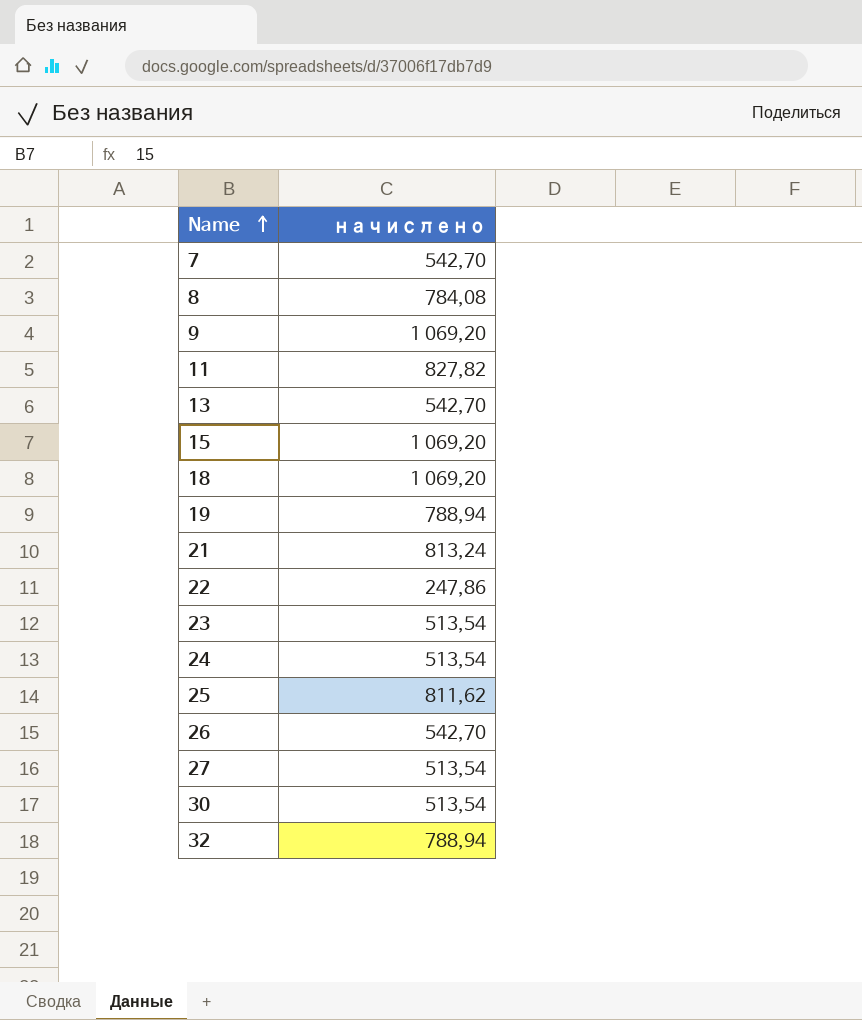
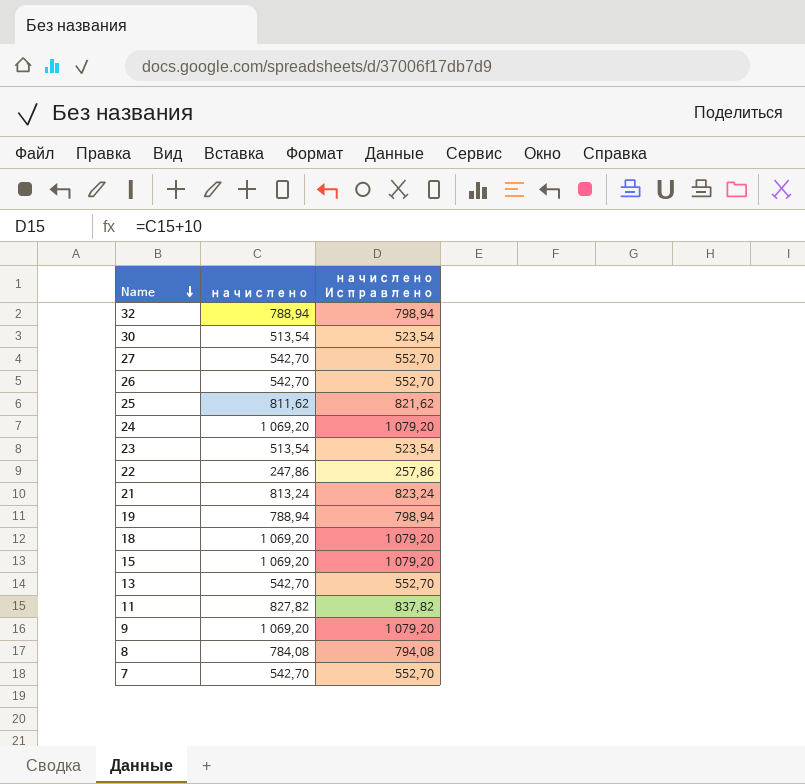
row order: Name ascending -> Name descending
column начислено Исправлено | formula: none -> [начислено] + 10
27 | начислено: 513,54 -> 542,70
24 | начислено: 513,54 -> 1 069,20

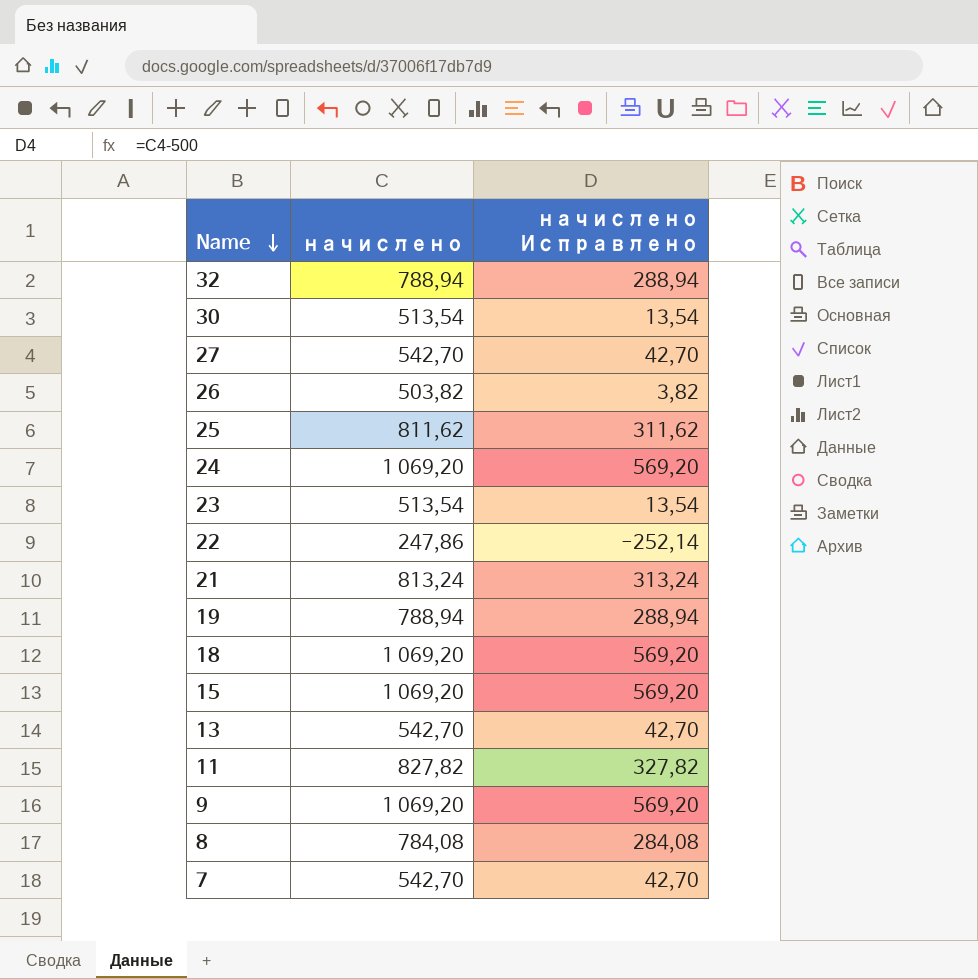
column начислено Исправлено | formula: [начислено] + 10 -> [начислено] - 500
26 | начислено: 542,70 -> 503,82

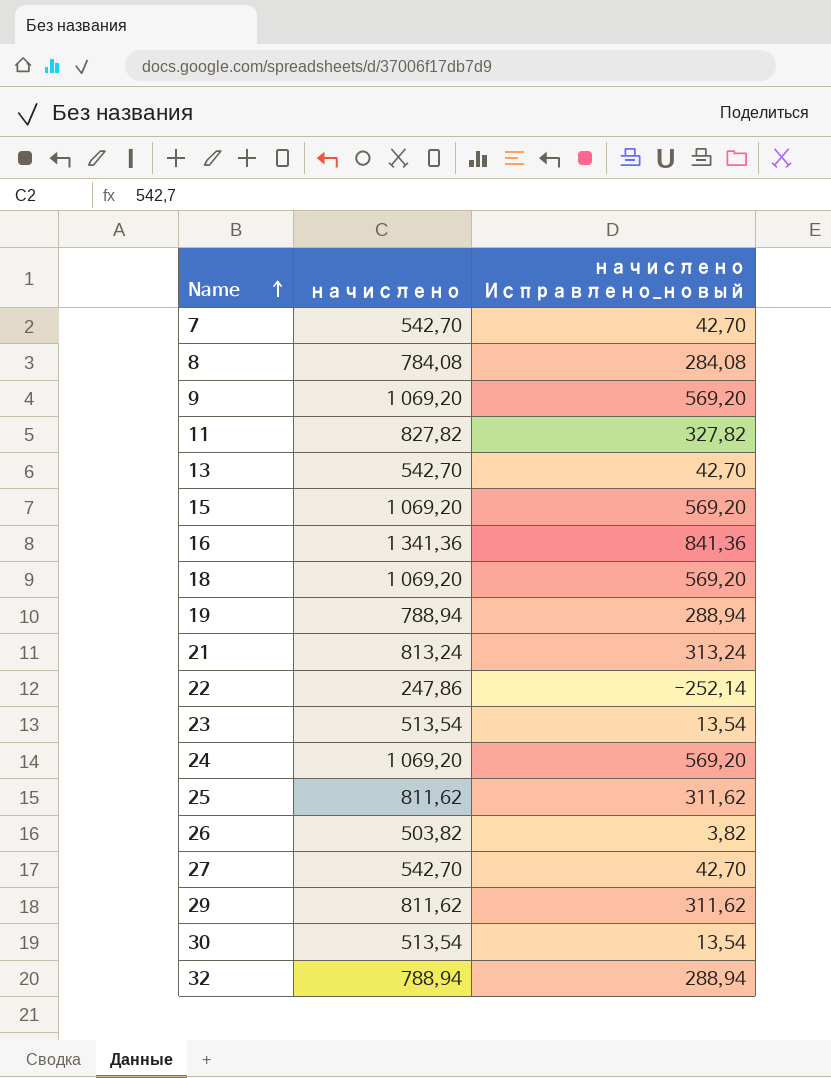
row order: Name descending -> Name ascending
column name: начислено Исправлено -> начислено Исправлено_новый
row 16: none -> 1 341,36 | 841,36
row 29: none -> 811,62 | 311,62

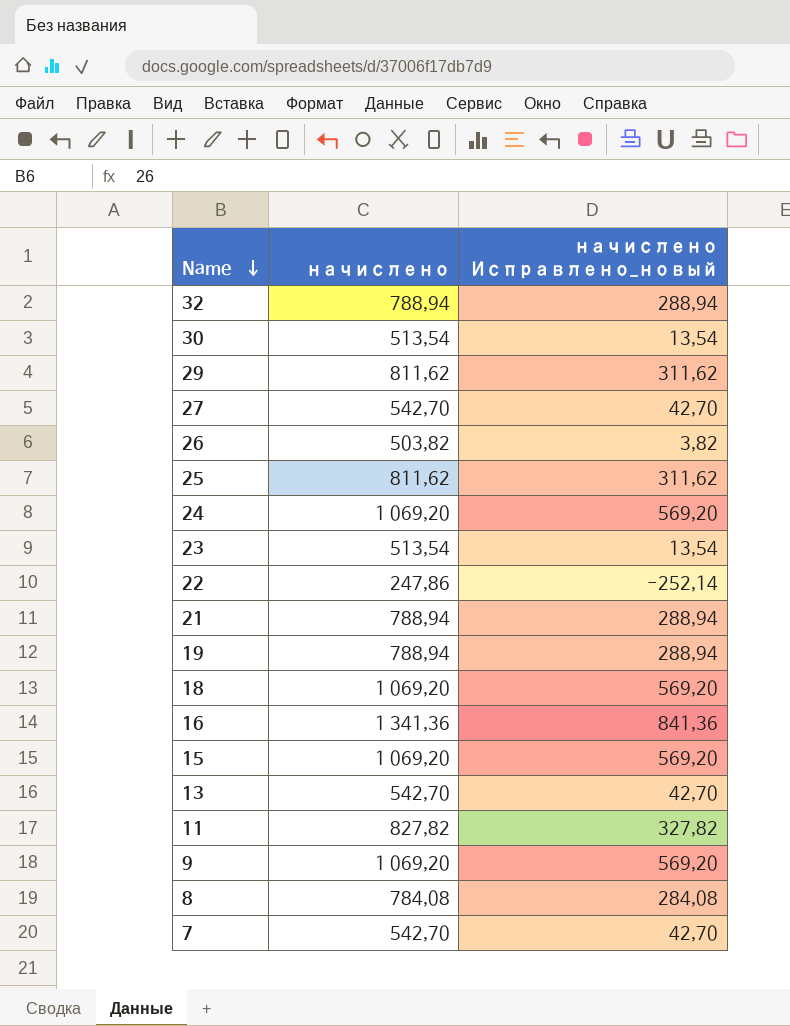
row order: Name ascending -> Name descending
21 | начислено: 813,24 -> 788,94
21 | начислено Исправлено_новый: 313,24 -> 288,94

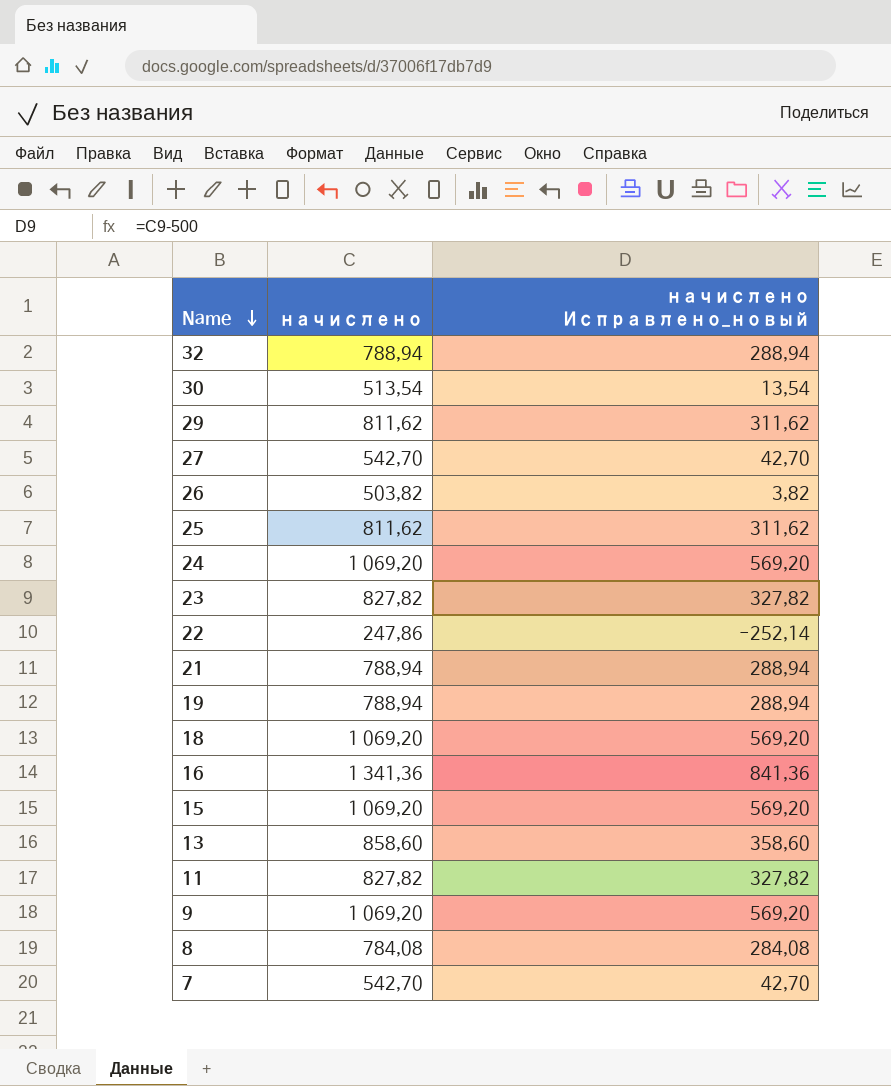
23 | начислено: 513,54 -> 827,82
23 | начислено Исправлено_новый: 13,54 -> 327,82
13 | начислено: 542,70 -> 858,60
13 | начислено Исправлено_новый: 42,70 -> 358,60

